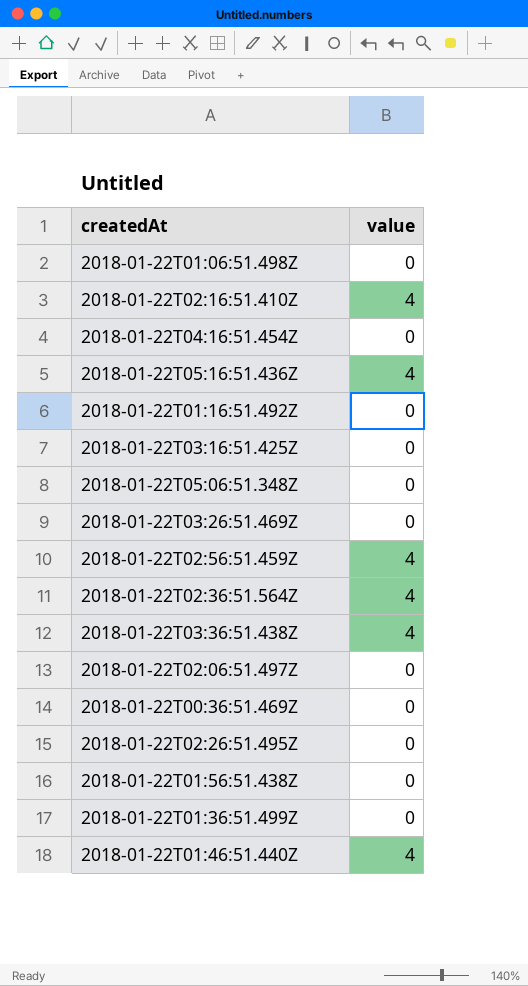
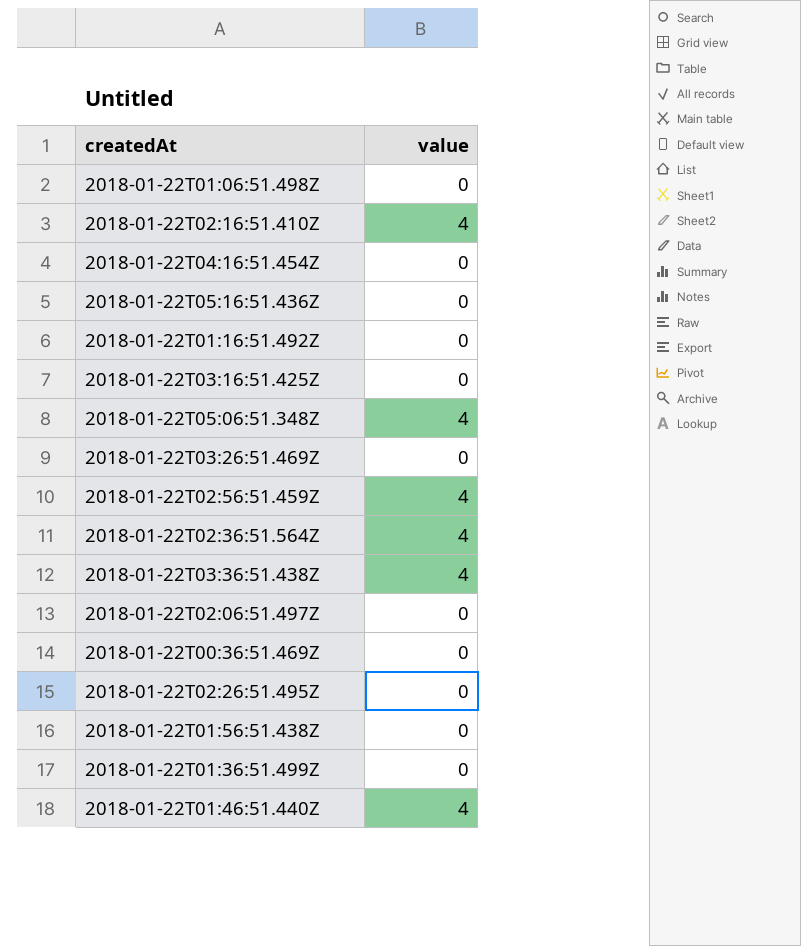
2018-01-22T05:16:51.436Z | value: 4 -> 0
2018-01-22T05:06:51.348Z | value: 0 -> 4

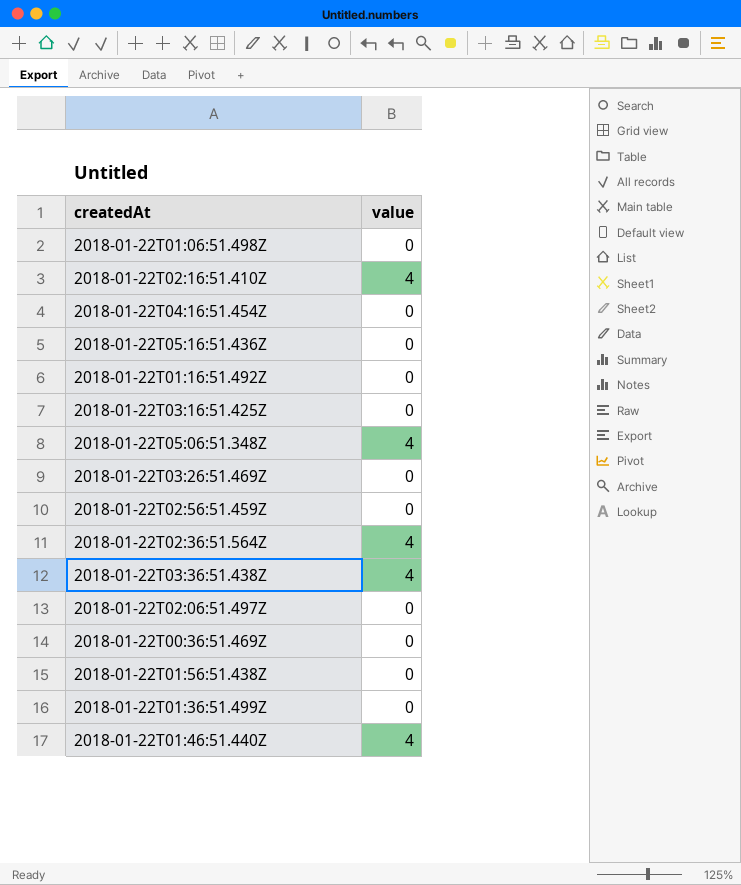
row 2018-01-22T02:26:51.495Z: 0 -> none
2018-01-22T02:56:51.459Z | value: 4 -> 0

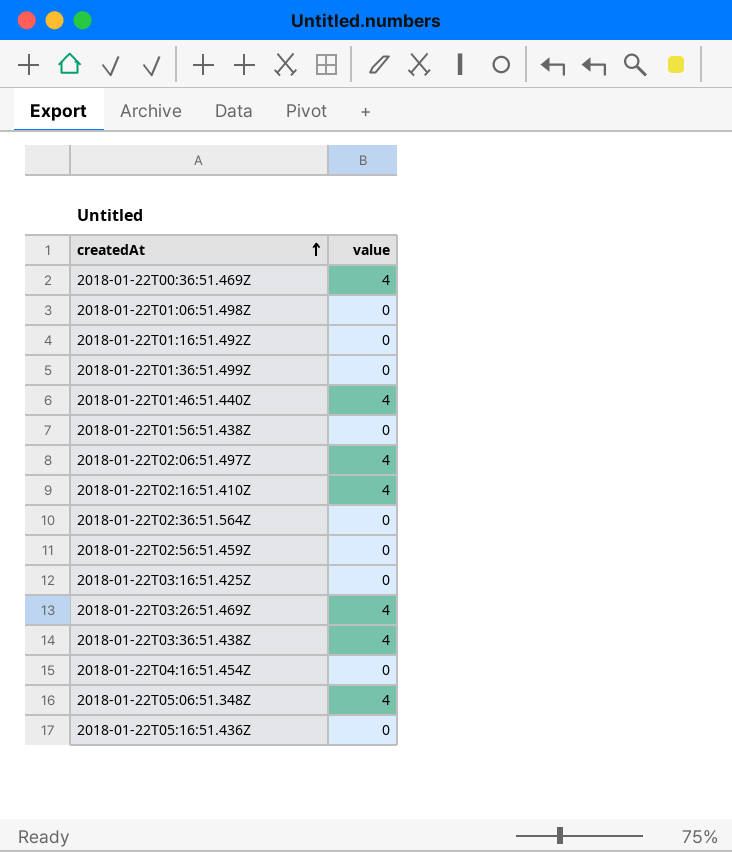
row order: none -> createdAt ascending
2018-01-22T00:36:51.469Z | value: 0 -> 4
2018-01-22T02:06:51.497Z | value: 0 -> 4
2018-01-22T02:36:51.564Z | value: 4 -> 0
2018-01-22T03:26:51.469Z | value: 0 -> 4

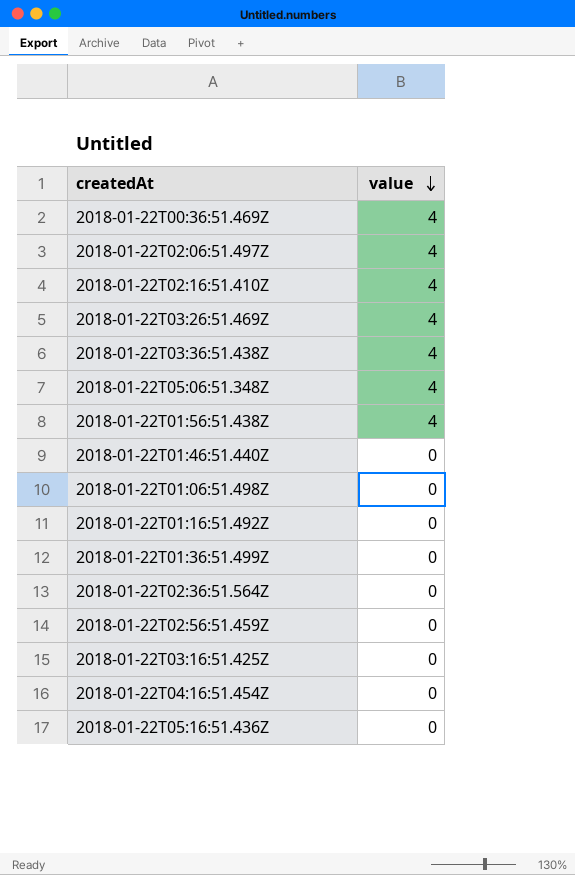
row order: createdAt ascending -> value descending
2018-01-22T01:56:51.438Z | value: 0 -> 4
2018-01-22T01:46:51.440Z | value: 4 -> 0

